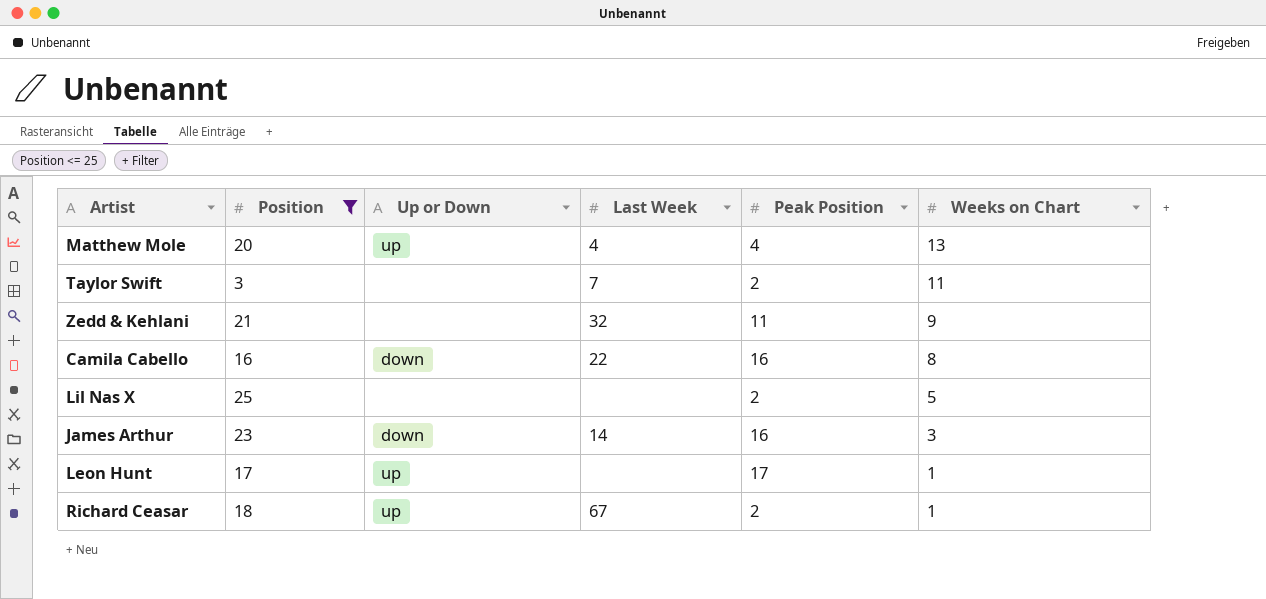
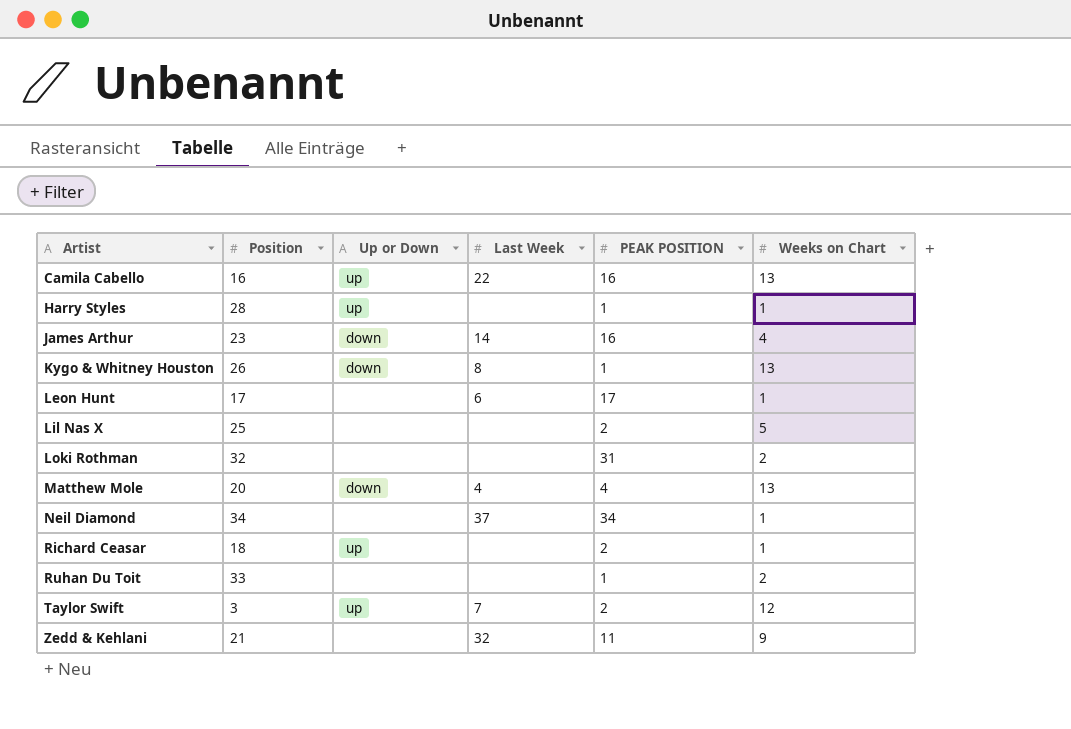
filter: Position <= 25 -> none
row order: Weeks on Chart descending -> Artist ascending
column name: Peak Position -> PEAK POSITION
Camila Cabello | Up or Down: down -> up
Camila Cabello | Weeks on Chart: 8 -> 13
James Arthur | Weeks on Chart: 3 -> 4
Leon Hunt | Up or Down: up -> none
Leon Hunt | Last Week: none -> 6
Matthew Mole | Up or Down: up -> down
Richard Ceasar | Last Week: 67 -> none
Taylor Swift | Up or Down: none -> up
Taylor Swift | Weeks on Chart: 11 -> 12

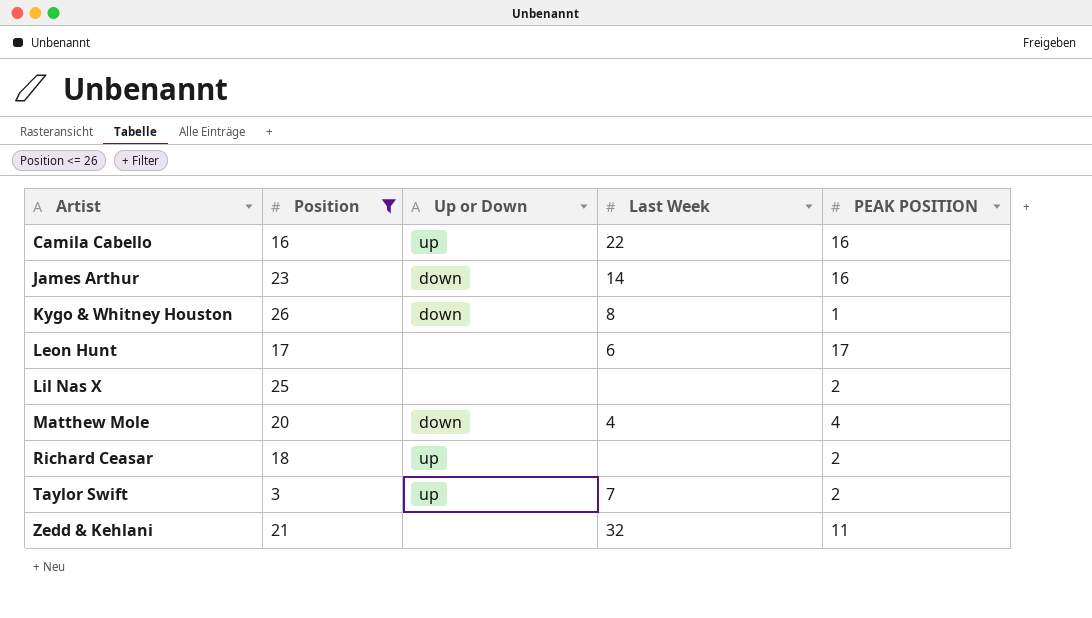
filter: none -> Position <= 26
column Weeks on Chart | position: 6 -> none

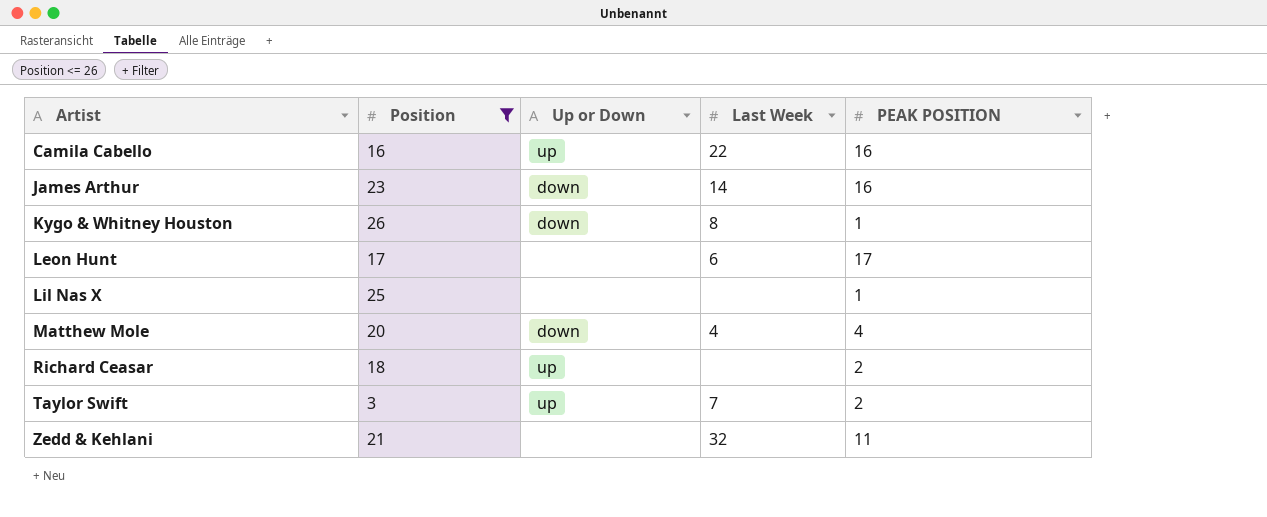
Lil Nas X | PEAK POSITION: 2 -> 1

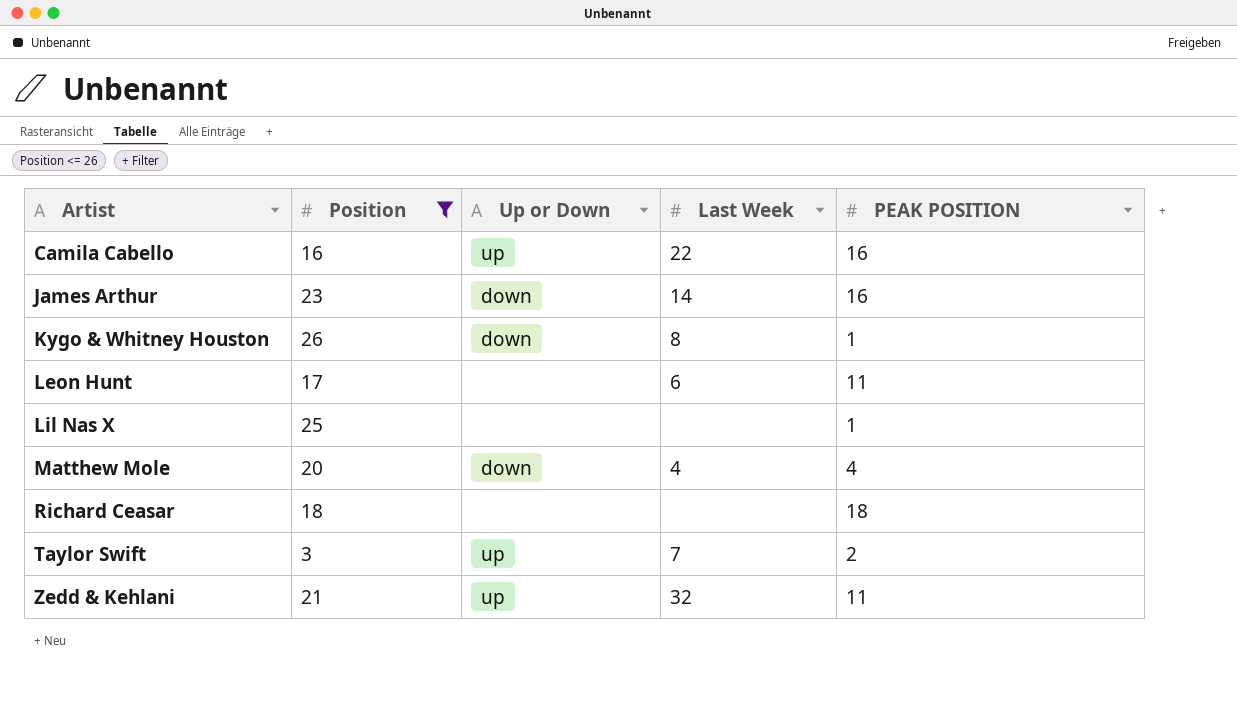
Leon Hunt | PEAK POSITION: 17 -> 11
Richard Ceasar | Up or Down: up -> none
Richard Ceasar | PEAK POSITION: 2 -> 18
Zedd & Kehlani | Up or Down: none -> up

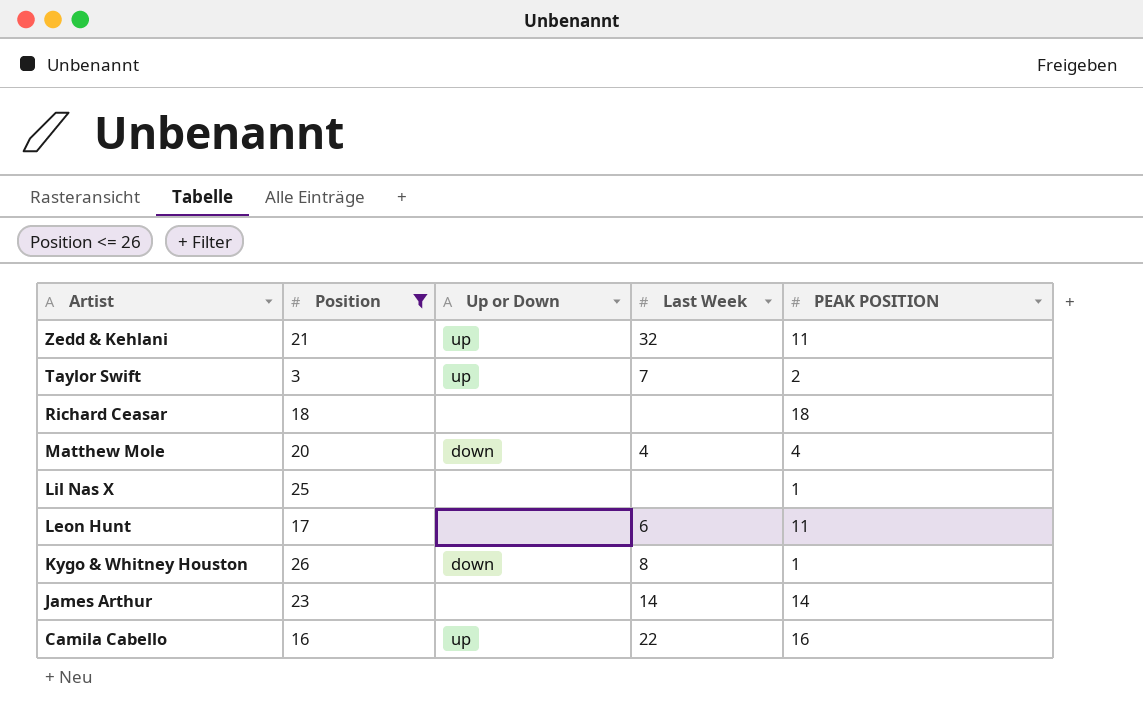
row order: Artist ascending -> Artist descending
James Arthur | Up or Down: down -> none
James Arthur | PEAK POSITION: 16 -> 14

